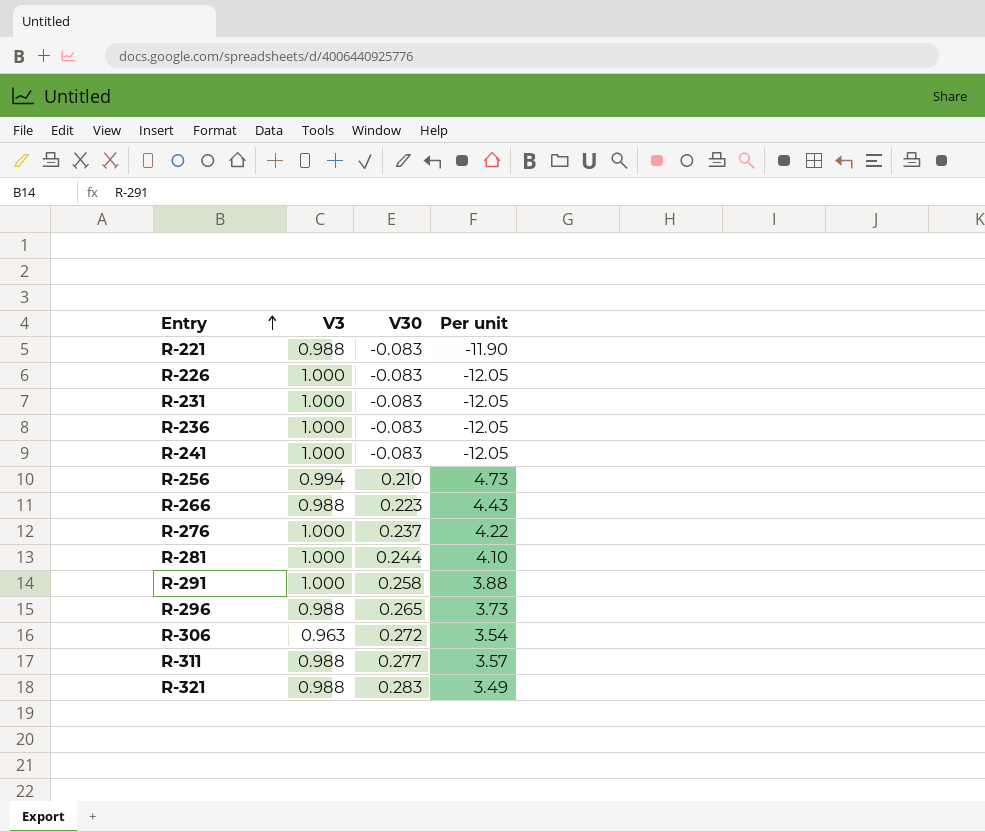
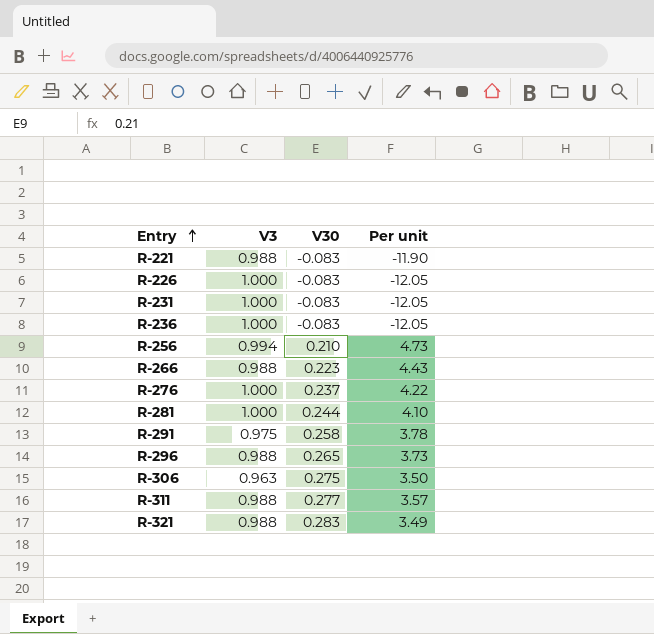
row R-241: 1.000 | -0.083 | -12.05 -> none
R-291 | V3: 1.000 -> 0.975
R-291 | Per unit: 3.88 -> 3.78
R-306 | V30: 0.272 -> 0.275
R-306 | Per unit: 3.54 -> 3.50

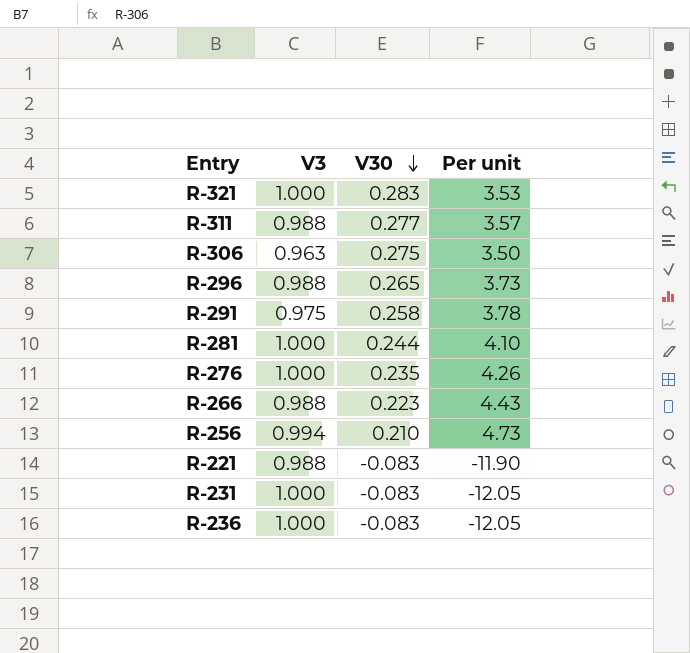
row order: Entry ascending -> V30 descending
row R-226: 1.000 | -0.083 | -12.05 -> none
R-321 | V3: 0.988 -> 1.000
R-321 | Per unit: 3.49 -> 3.53
R-276 | V30: 0.237 -> 0.235
R-276 | Per unit: 4.22 -> 4.26

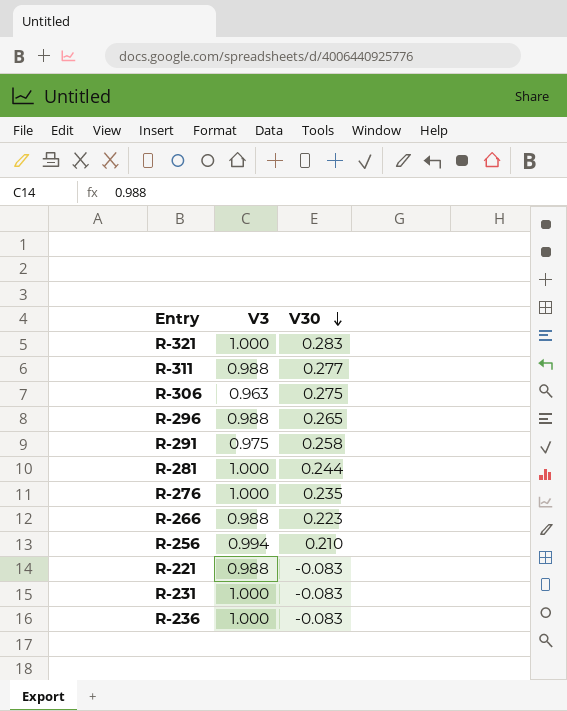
column Per unit | formula: [V3] / [V30] -> none

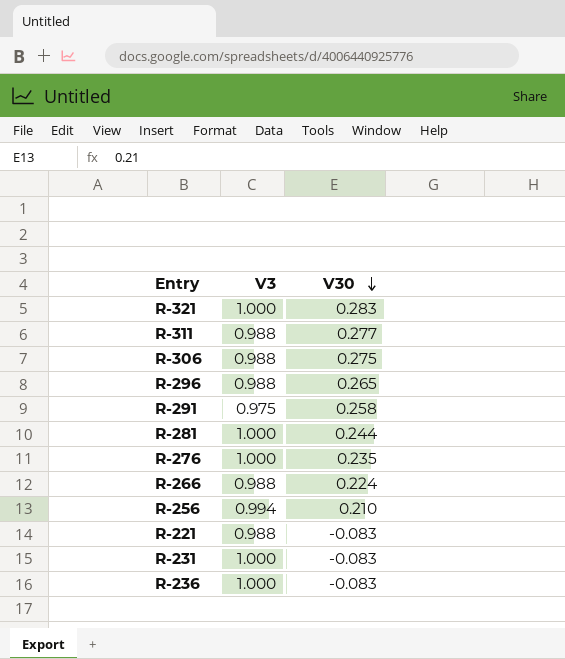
R-306 | V3: 0.963 -> 0.988
R-266 | V30: 0.223 -> 0.224

